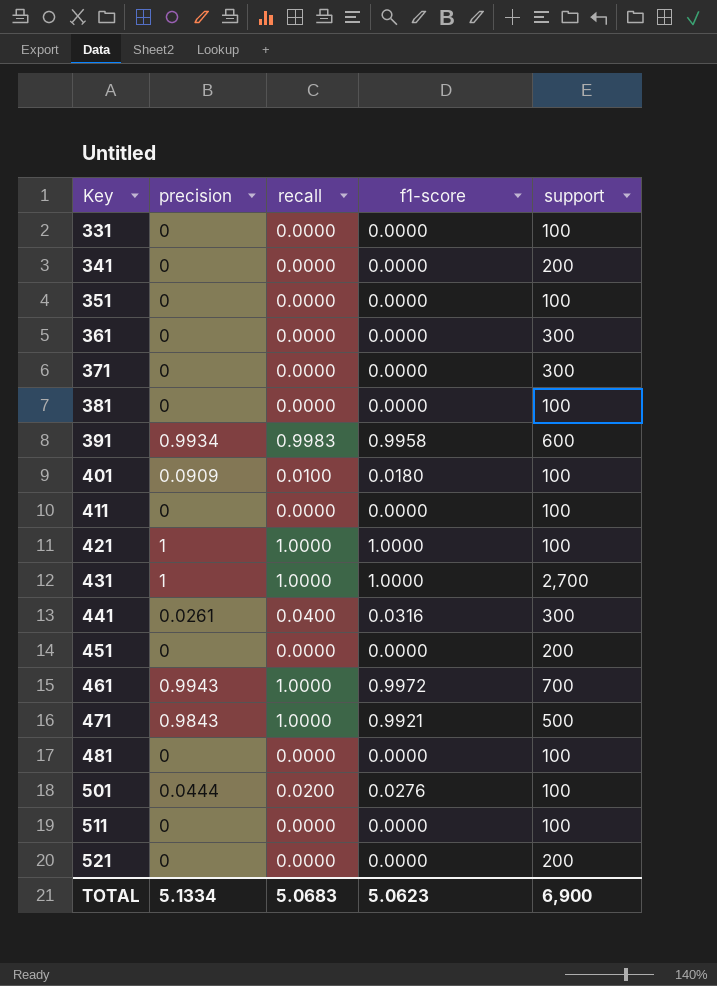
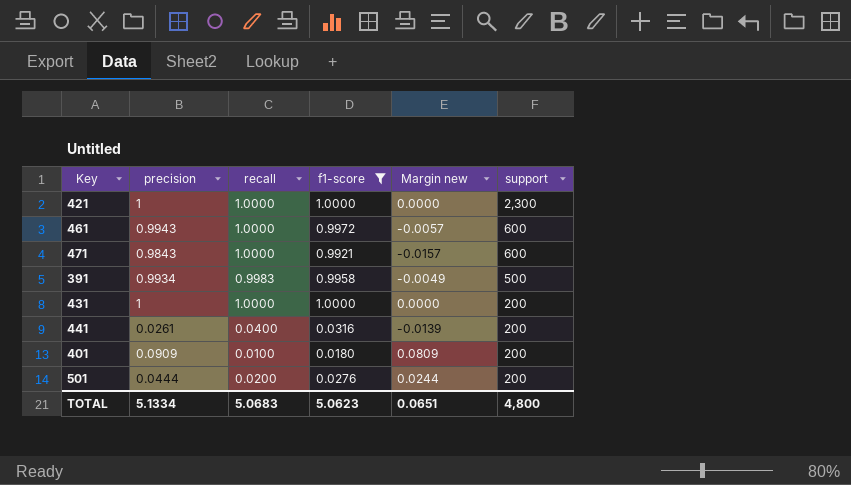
filter: none -> f1-score != 0.0000
row order: Key ascending -> support descending
column Margin new | formula: none -> [precision] - [recall]
421 | support: 100 -> 2,300
461 | support: 700 -> 600
471 | support: 500 -> 600
391 | support: 600 -> 500
431 | support: 2,700 -> 200
441 | support: 300 -> 200
401 | support: 100 -> 200
501 | support: 100 -> 200
TOTAL | support: 6,900 -> 4,800

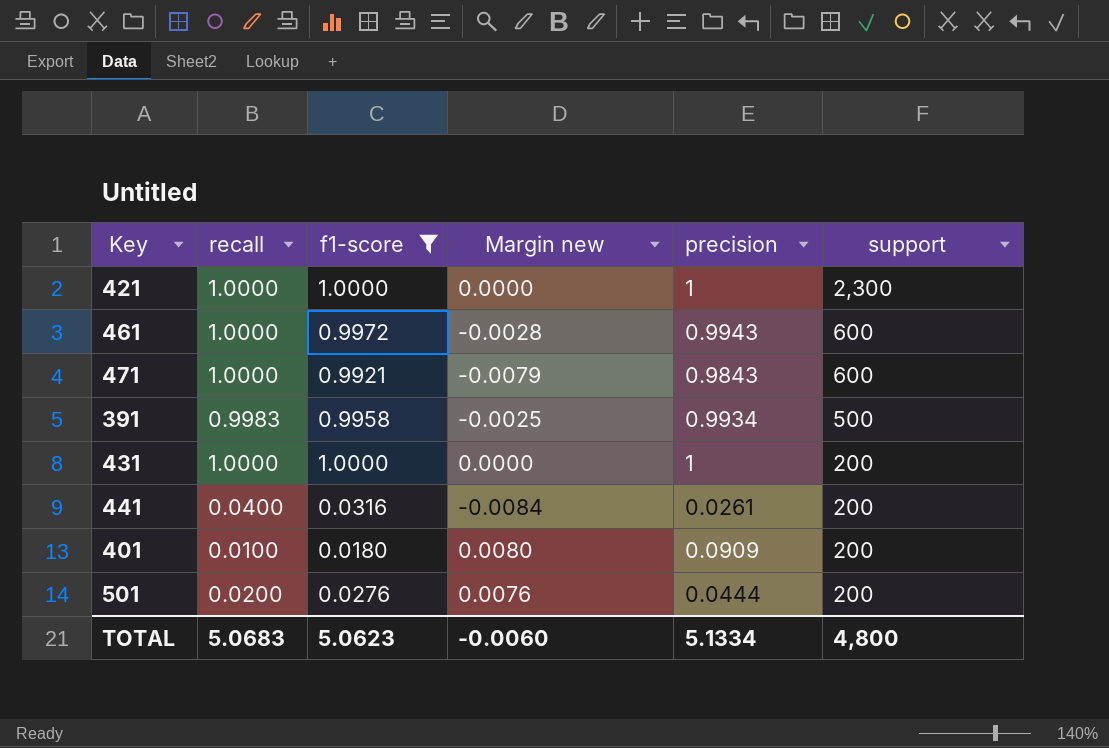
column Margin new | formula: [precision] - [recall] -> [f1-score] - [recall]
column precision | position: 2 -> 5
TOTAL | Margin new: 0.0651 -> -0.0060

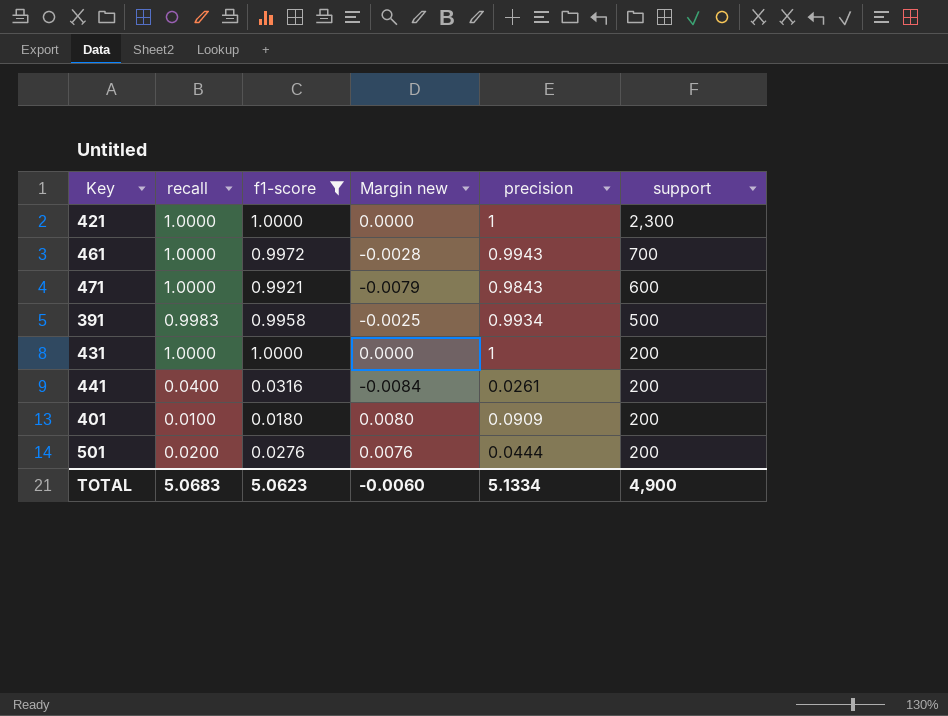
461 | support: 600 -> 700
TOTAL | support: 4,800 -> 4,900

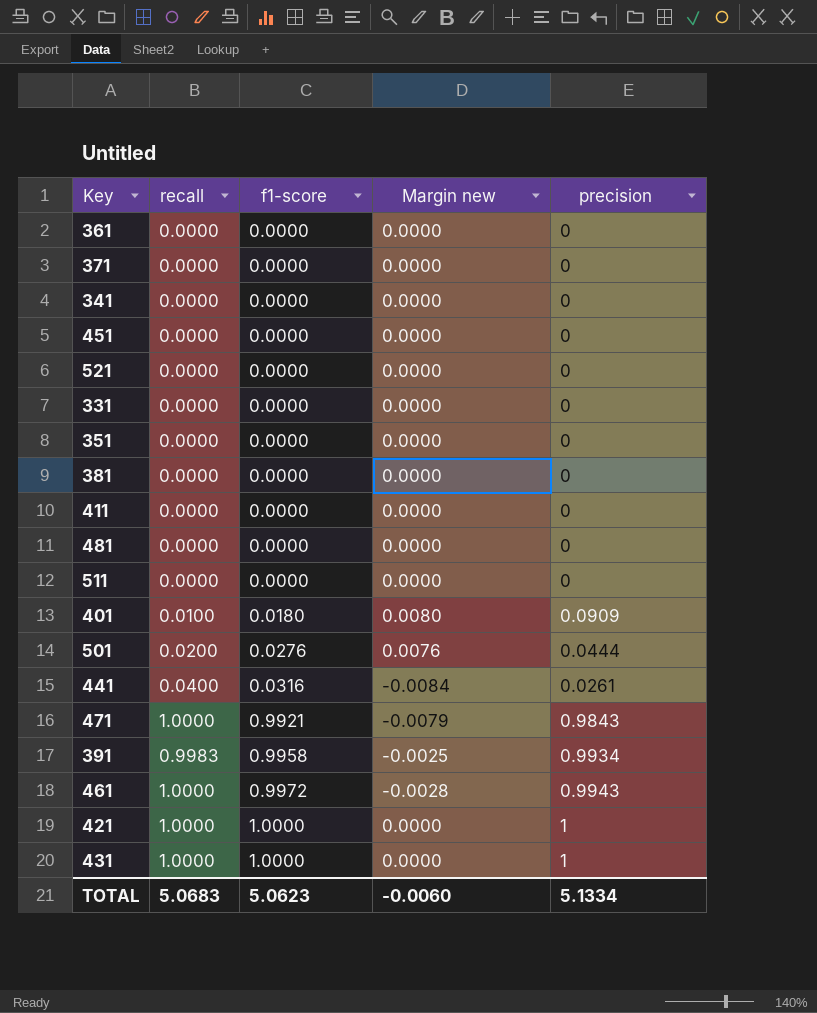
filter: f1-score != 0.0000 -> none
row order: support descending -> f1-score ascending
column support | position: 6 -> none

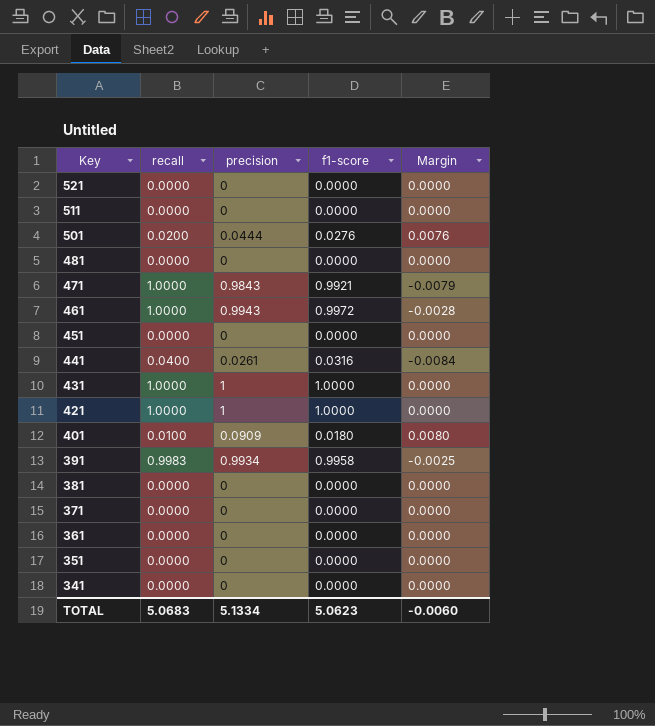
row order: f1-score ascending -> Key descending
column precision | position: 5 -> 3
column name: Margin new -> Margin
row 331: 0.0000 | 0.0000 | 0.0000 | 0 -> none
row 411: 0.0000 | 0.0000 | 0.0000 | 0 -> none

